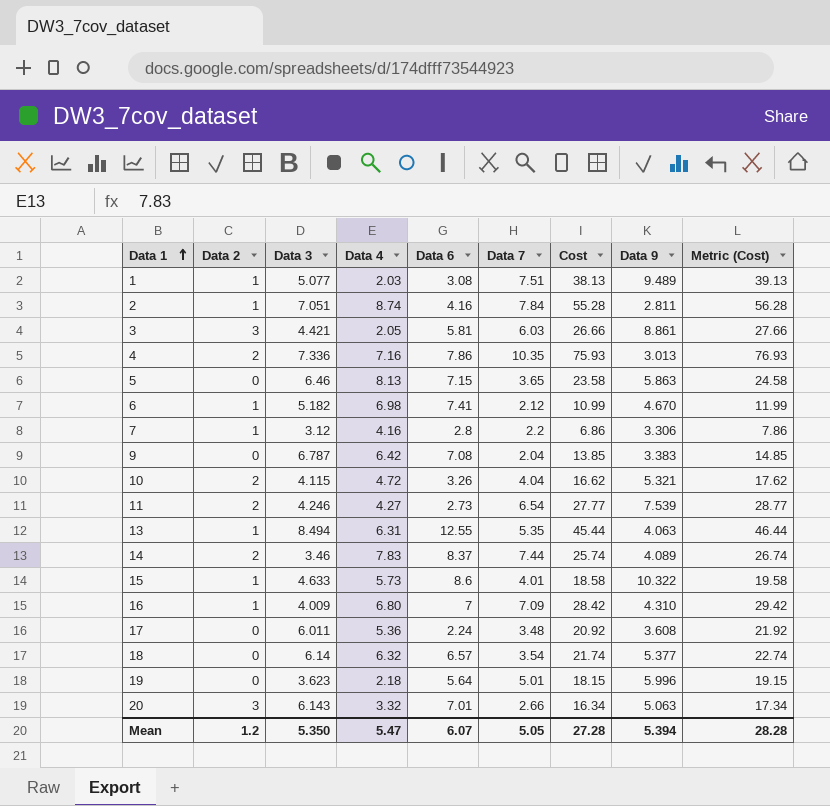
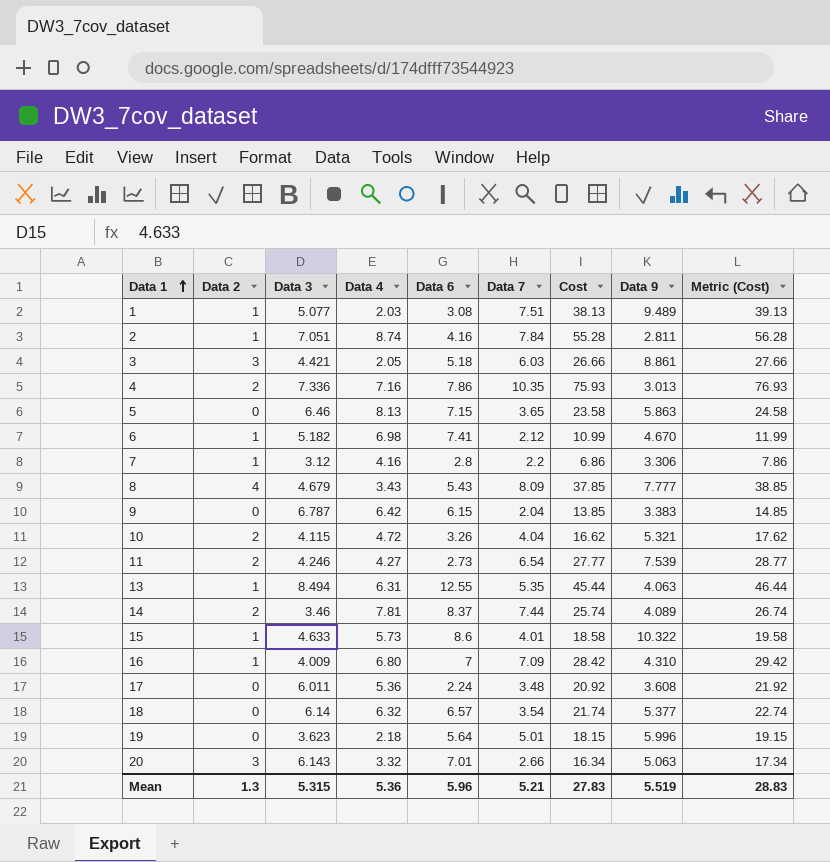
3 | Data 6: 5.81 -> 5.18
row 8: none -> 4 | 4.679 | 3.43 | 5.43 | 8.09 | 37.85 | 7.777 | 38.85
9 | Data 6: 7.08 -> 6.15
14 | Data 4: 7.83 -> 7.81
Mean | Data 2: 1.2 -> 1.3
Mean | Data 3: 5.350 -> 5.315
Mean | Data 4: 5.47 -> 5.36
Mean | Data 6: 6.07 -> 5.96
Mean | Data 7: 5.05 -> 5.21
Mean | Cost: 27.28 -> 27.83
Mean | Data 9: 5.394 -> 5.519
Mean | Metric (Cost): 28.28 -> 28.83

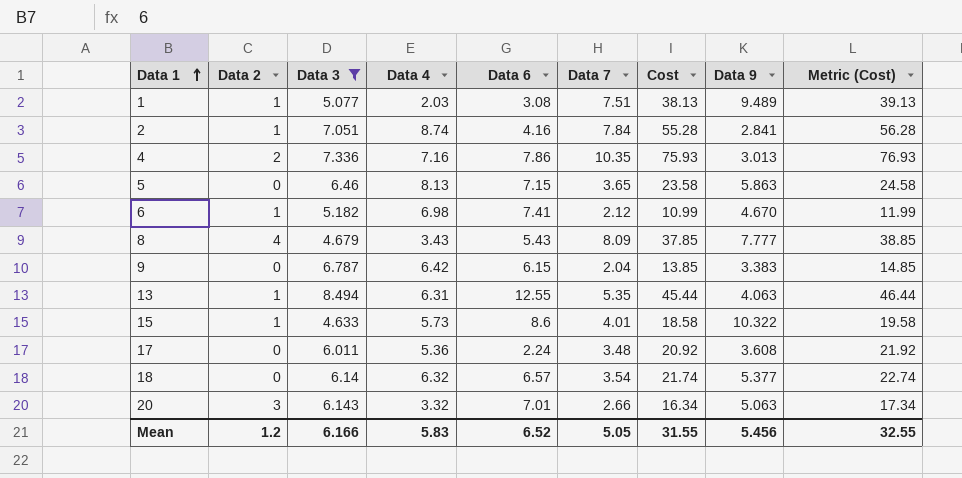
filter: none -> Data 3 >= 4.633
2 | Data 9: 2.811 -> 2.841
Mean | Data 2: 1.3 -> 1.2
Mean | Data 3: 5.315 -> 6.166
Mean | Data 4: 5.36 -> 5.83
Mean | Data 6: 5.96 -> 6.52
Mean | Data 7: 5.21 -> 5.05
Mean | Cost: 27.83 -> 31.55
Mean | Data 9: 5.519 -> 5.456
Mean | Metric (Cost): 28.83 -> 32.55

